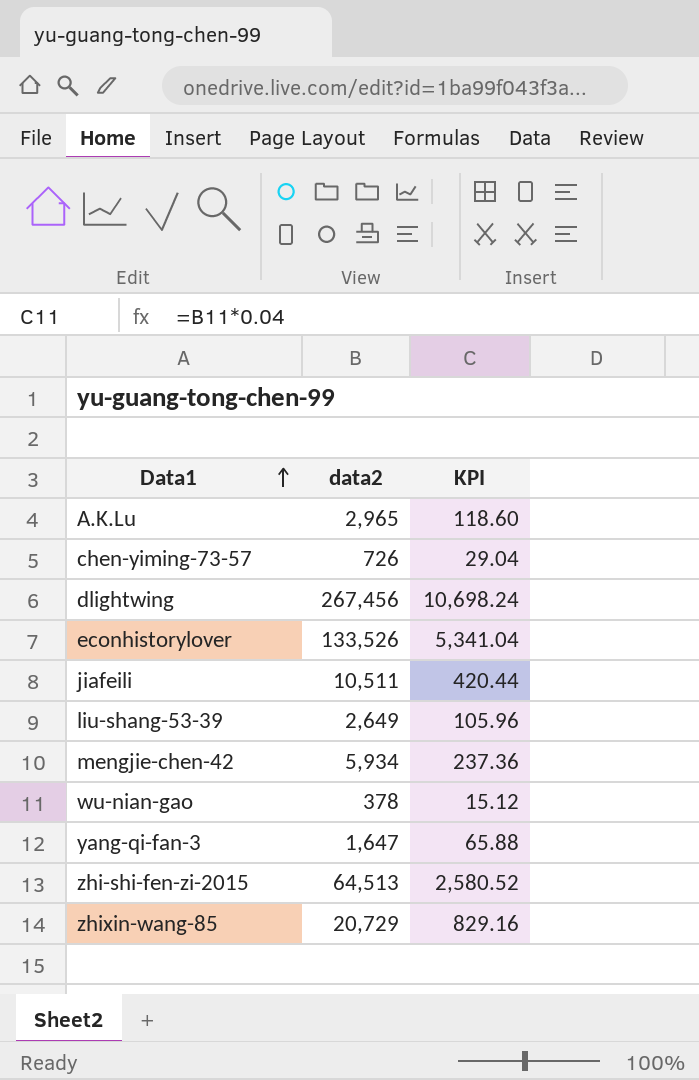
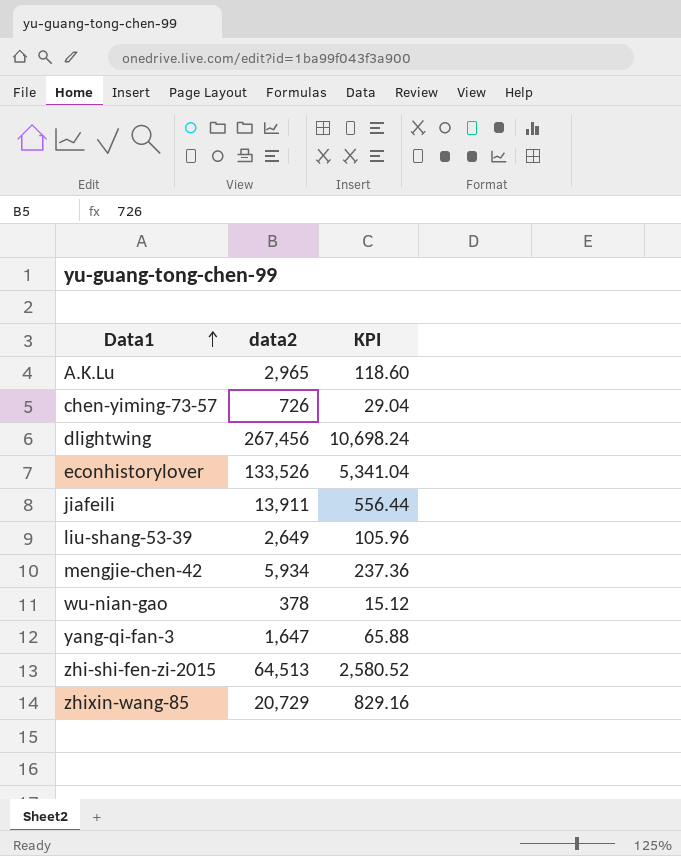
jiafeili | data2: 10,511 -> 13,911
jiafeili | KPI: 420.44 -> 556.44

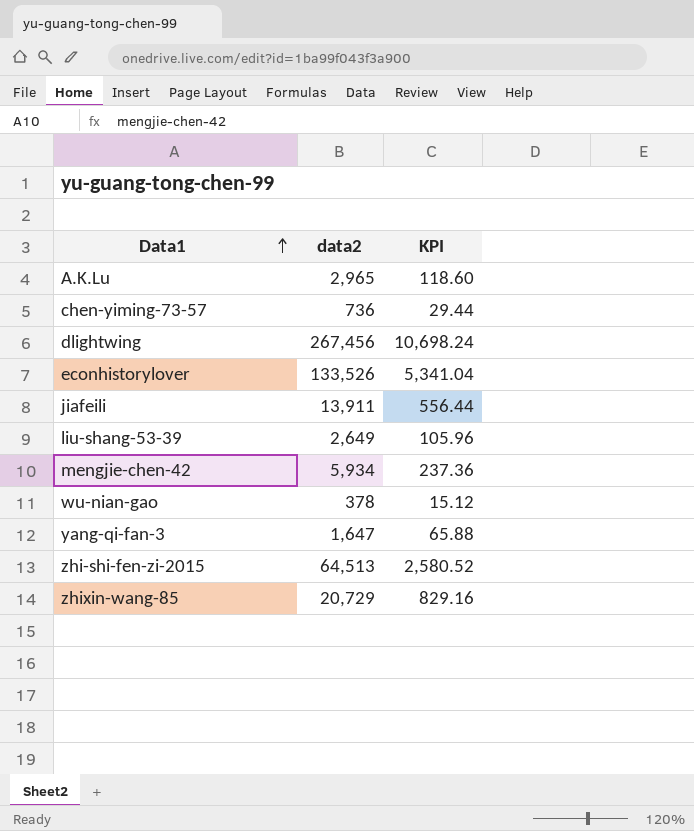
chen-yiming-73-57 | data2: 726 -> 736
chen-yiming-73-57 | KPI: 29.04 -> 29.44

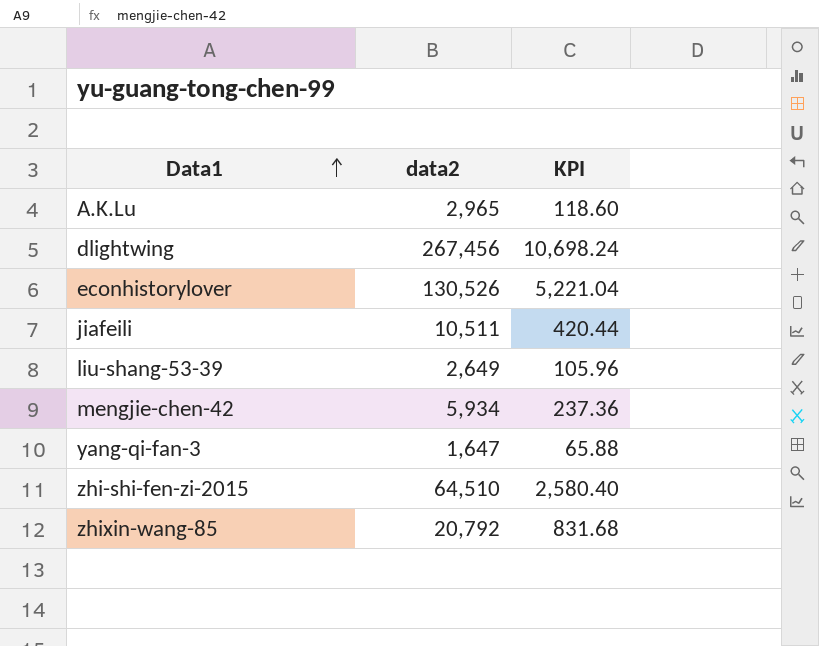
row chen-yiming-73-57: 736 | 29.44 -> none
row wu-nian-gao: 378 | 15.12 -> none
econhistorylover | data2: 133,526 -> 130,526
econhistorylover | KPI: 5,341.04 -> 5,221.04
jiafeili | data2: 13,911 -> 10,511
jiafeili | KPI: 556.44 -> 420.44
zhi-shi-fen-zi-2015 | data2: 64,513 -> 64,510
zhi-shi-fen-zi-2015 | KPI: 2,580.52 -> 2,580.40
zhixin-wang-85 | data2: 20,729 -> 20,792
zhixin-wang-85 | KPI: 829.16 -> 831.68

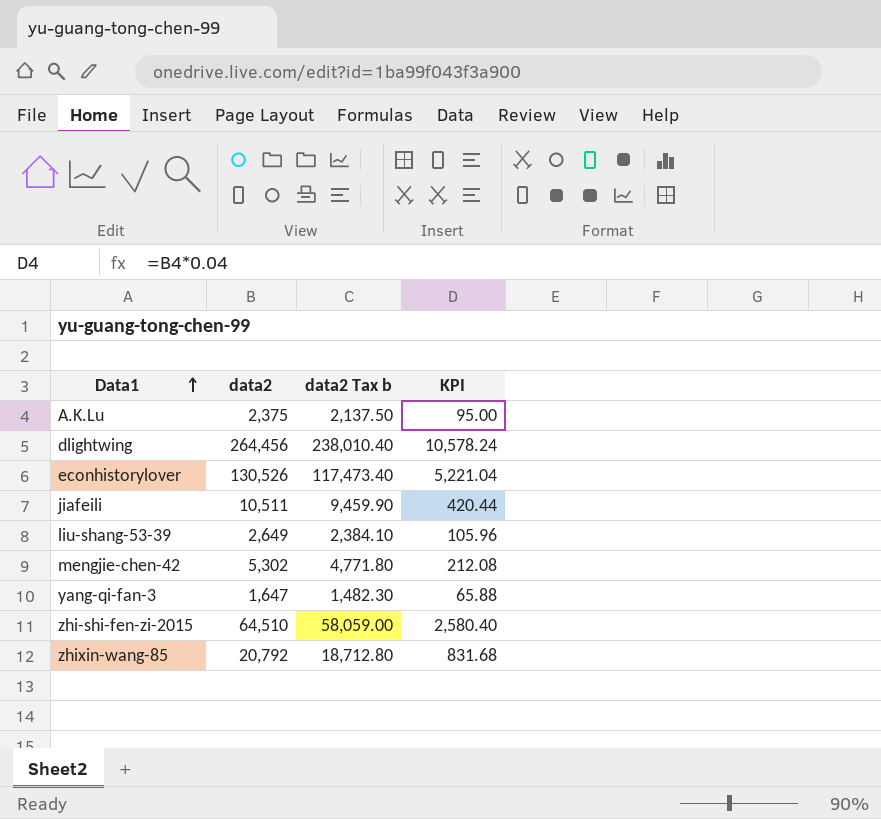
column data2 Tax b | formula: none -> [data2] * 0.9
A.K.Lu | data2: 2,965 -> 2,375
A.K.Lu | KPI: 118.60 -> 95.00
dlightwing | data2: 267,456 -> 264,456
dlightwing | KPI: 10,698.24 -> 10,578.24
mengjie-chen-42 | data2: 5,934 -> 5,302
mengjie-chen-42 | KPI: 237.36 -> 212.08

